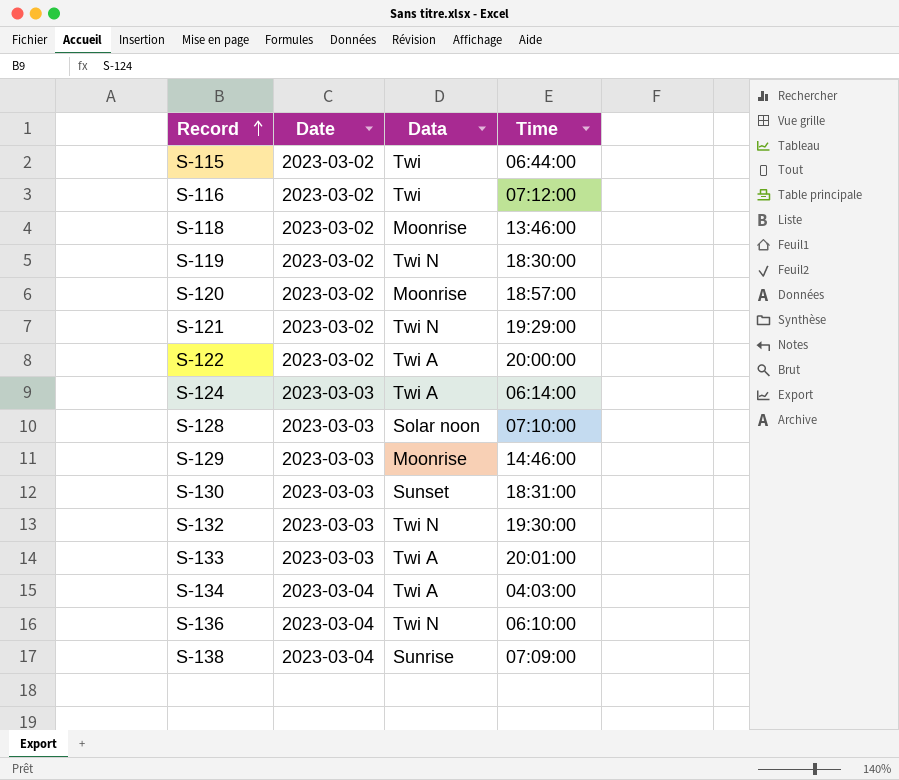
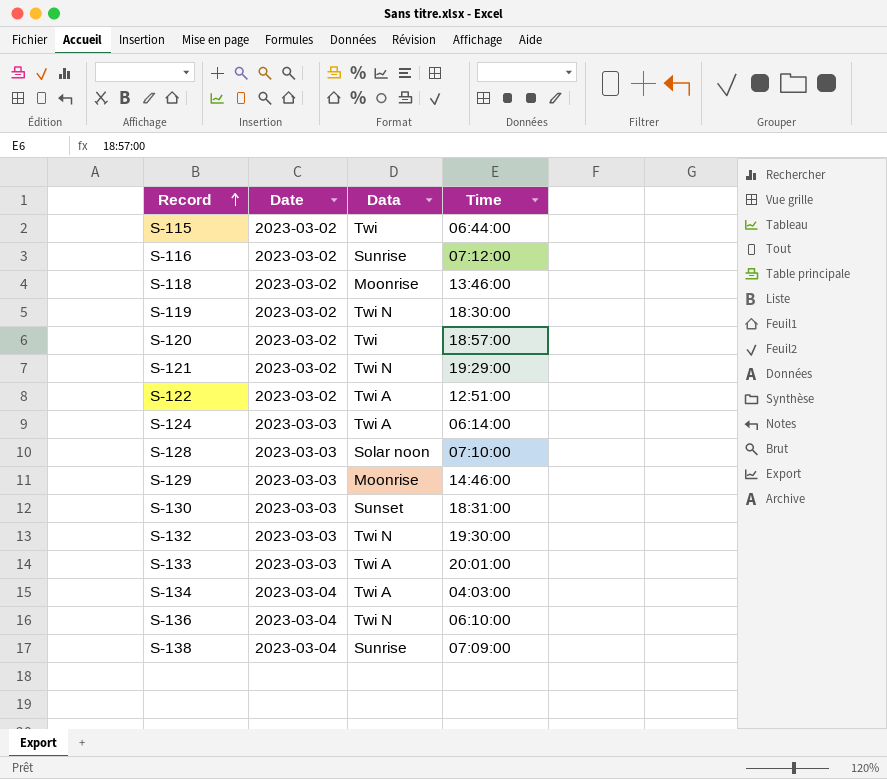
S-116 | Data: Twi -> Sunrise
S-120 | Data: Moonrise -> Twi
S-122 | Time: 20:00:00 -> 12:51:00

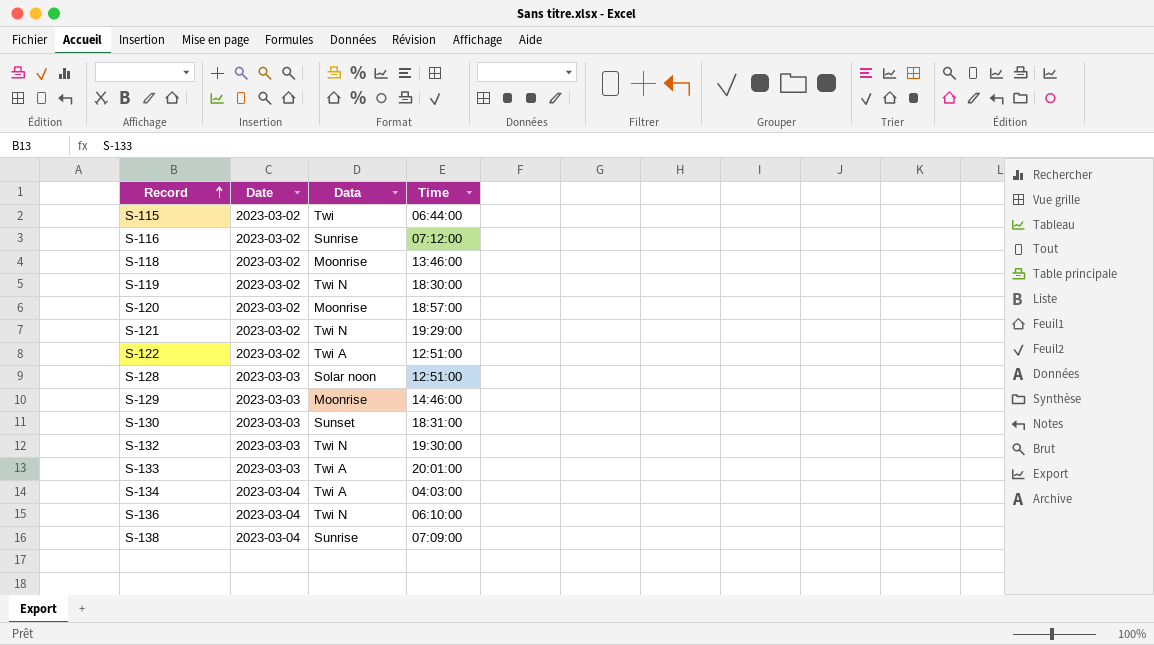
row S-124: 2023-03-03 | Twi A | 06:14:00 -> none
S-120 | Data: Twi -> Moonrise
S-128 | Time: 07:10:00 -> 12:51:00

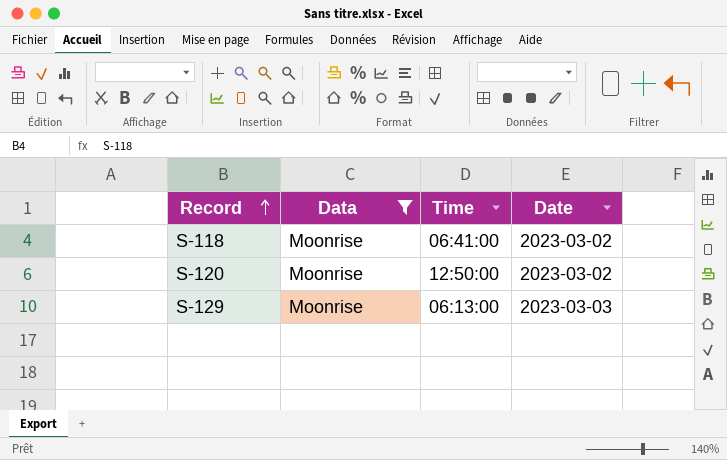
filter: none -> Data = Moonrise
column Date | position: 2 -> 4
S-118 | Time: 13:46:00 -> 06:41:00
S-120 | Time: 18:57:00 -> 12:50:00
S-129 | Time: 14:46:00 -> 06:13:00

